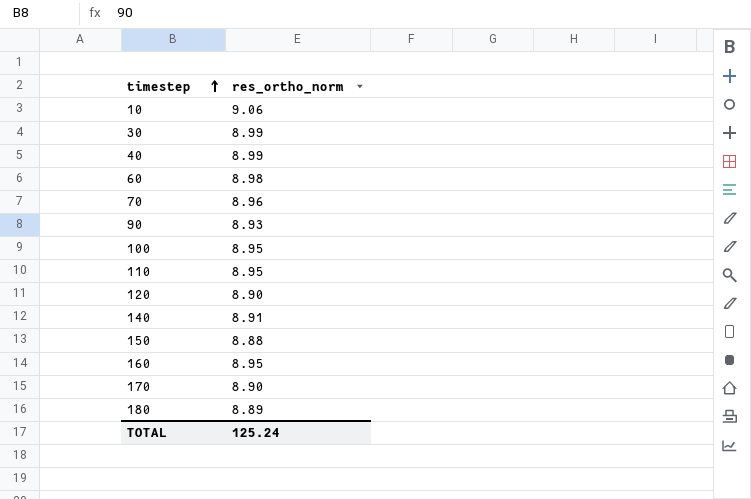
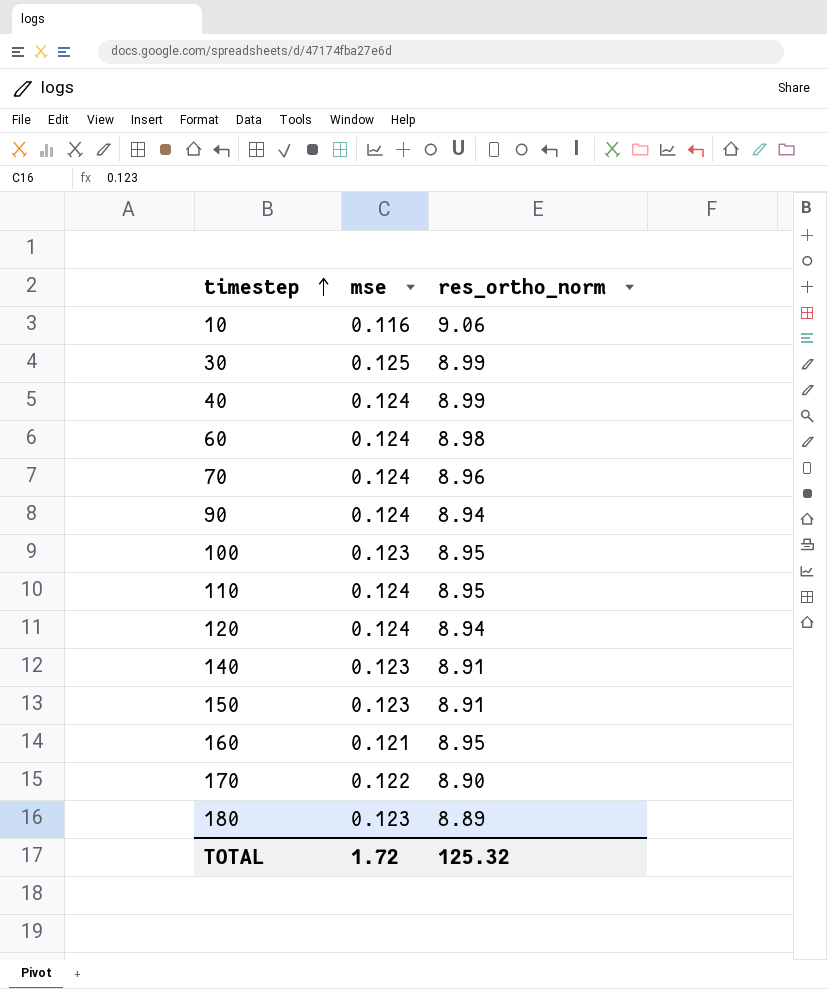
column mse | position: none -> 2
90 | res_ortho_norm: 8.93 -> 8.94
120 | res_ortho_norm: 8.90 -> 8.94
150 | res_ortho_norm: 8.88 -> 8.91
TOTAL | res_ortho_norm: 125.24 -> 125.32

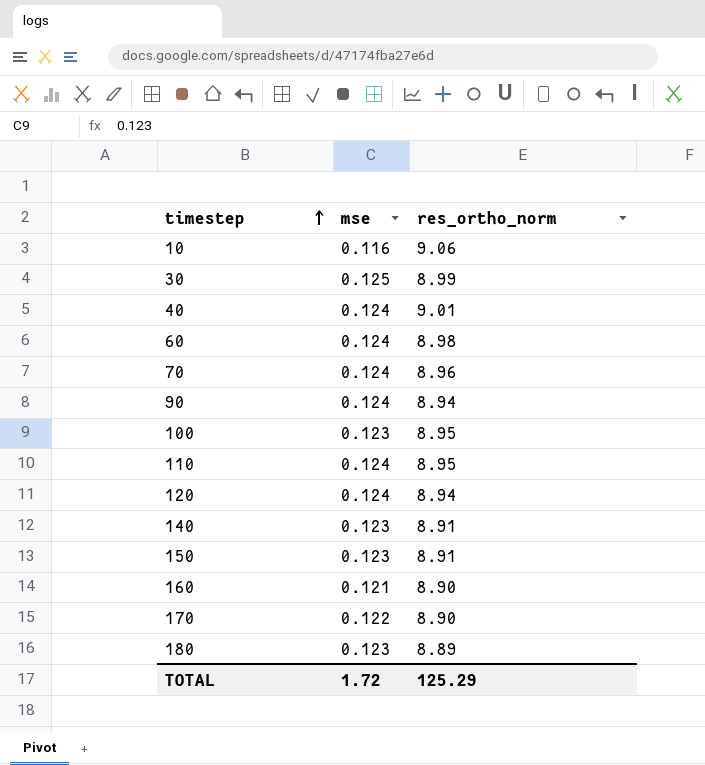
40 | res_ortho_norm: 8.99 -> 9.01
160 | res_ortho_norm: 8.95 -> 8.90
TOTAL | res_ortho_norm: 125.32 -> 125.29

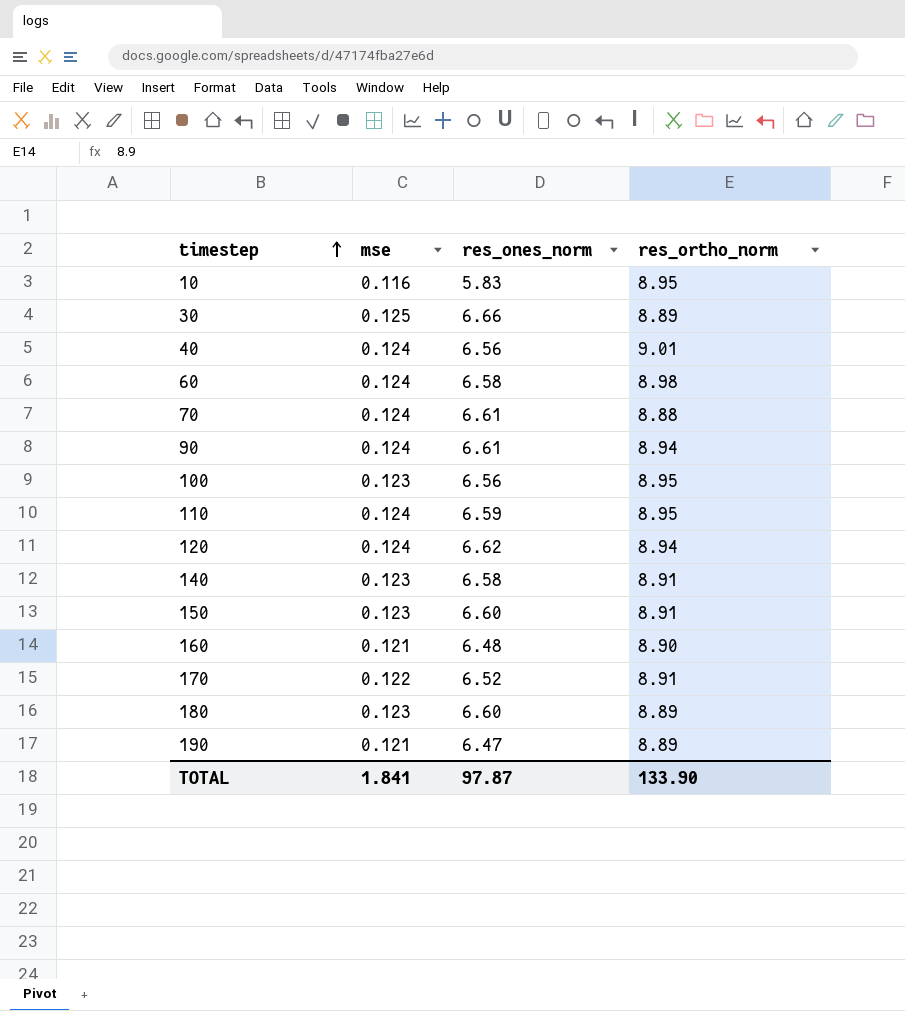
column res_ones_norm | position: none -> 3
10 | res_ortho_norm: 9.06 -> 8.95
30 | res_ortho_norm: 8.99 -> 8.89
70 | res_ortho_norm: 8.96 -> 8.88
170 | res_ortho_norm: 8.90 -> 8.91
row 190: none -> 0.121 | 6.47 | 8.89
TOTAL | mse: 1.72 -> 1.841
TOTAL | res_ortho_norm: 125.29 -> 133.90

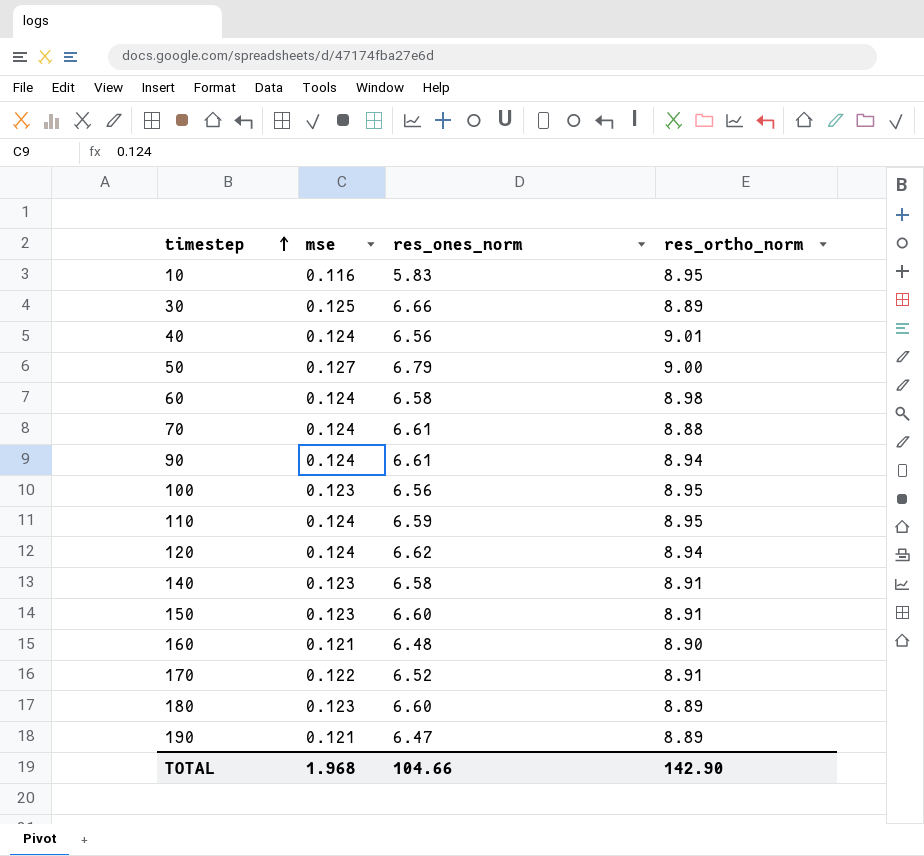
row 50: none -> 0.127 | 6.79 | 9.00
TOTAL | mse: 1.841 -> 1.968
TOTAL | res_ones_norm: 97.87 -> 104.66
TOTAL | res_ortho_norm: 133.90 -> 142.90

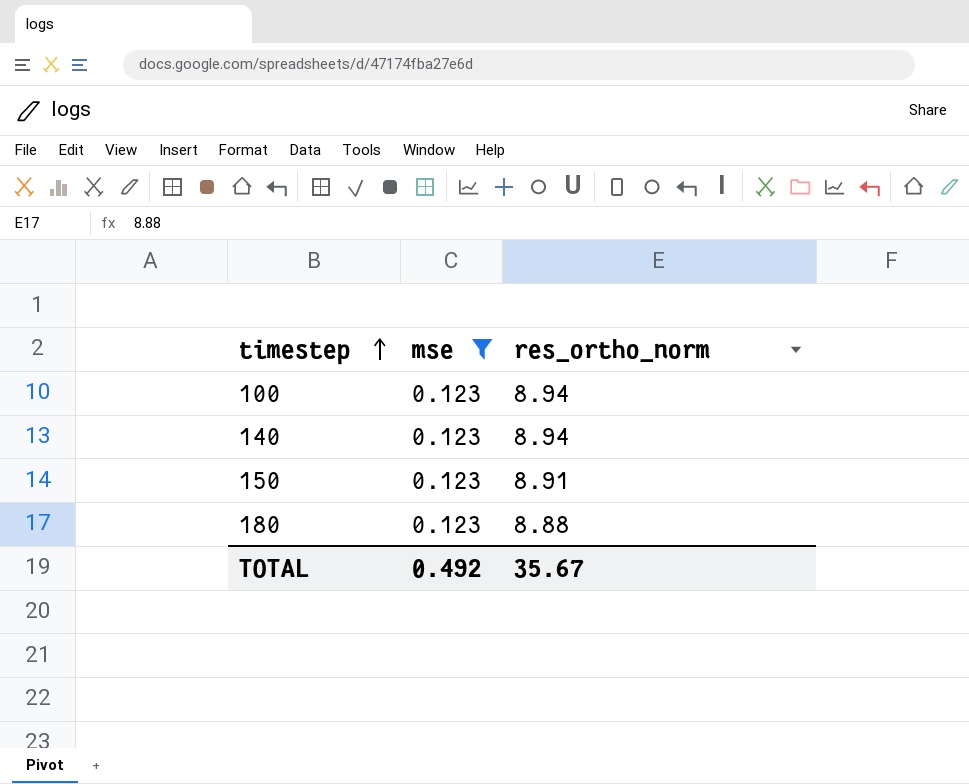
filter: none -> mse = 0.123
column res_ones_norm | position: 3 -> none
100 | res_ortho_norm: 8.95 -> 8.94
140 | res_ortho_norm: 8.91 -> 8.94
180 | res_ortho_norm: 8.89 -> 8.88
TOTAL | mse: 1.968 -> 0.492
TOTAL | res_ortho_norm: 142.90 -> 35.67

